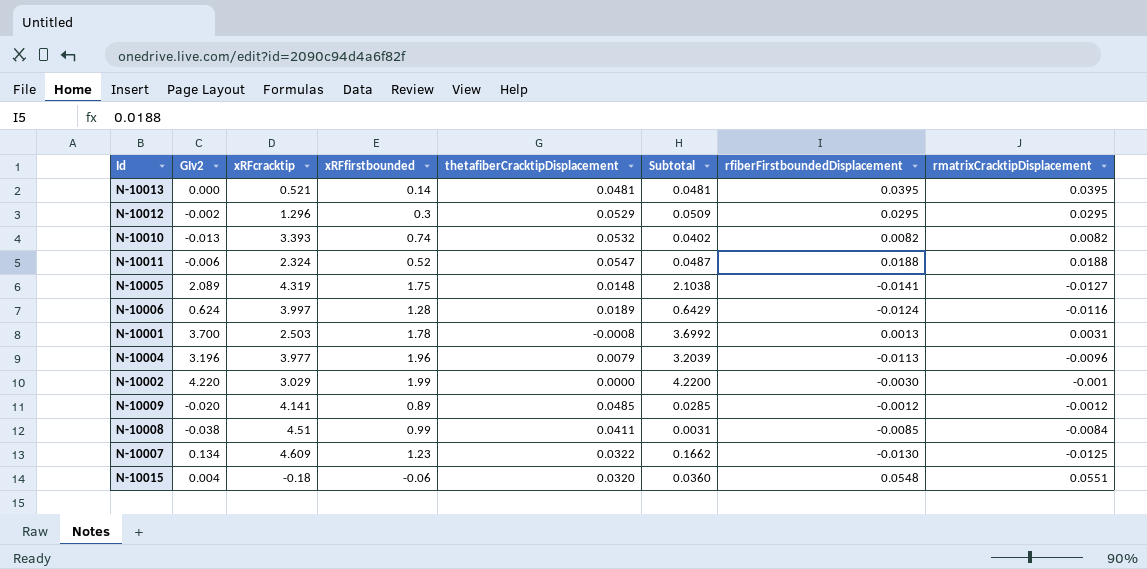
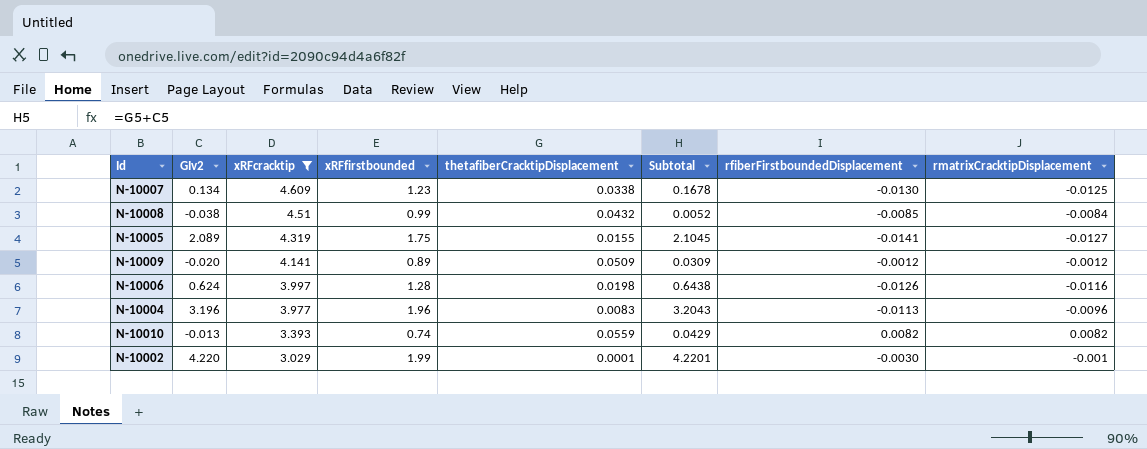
filter: none -> xRFcracktip >= 3.029
row order: none -> xRFcracktip descending
N-10007 | thetafiberCracktipDisplacement: 0.0322 -> 0.0338
N-10007 | Subtotal: 0.1662 -> 0.1678
N-10008 | thetafiberCracktipDisplacement: 0.0411 -> 0.0432
N-10008 | Subtotal: 0.0031 -> 0.0052
N-10005 | thetafiberCracktipDisplacement: 0.0148 -> 0.0155
N-10005 | Subtotal: 2.1038 -> 2.1045
N-10009 | thetafiberCracktipDisplacement: 0.0485 -> 0.0509
N-10009 | Subtotal: 0.0285 -> 0.0309
N-10006 | thetafiberCracktipDisplacement: 0.0189 -> 0.0198
N-10006 | Subtotal: 0.6429 -> 0.6438
N-10006 | rfiberFirstboundedDisplacement: -0.0124 -> -0.0126
N-10004 | thetafiberCracktipDisplacement: 0.0079 -> 0.0083
N-10004 | Subtotal: 3.2039 -> 3.2043
N-10010 | thetafiberCracktipDisplacement: 0.0532 -> 0.0559
N-10010 | Subtotal: 0.0402 -> 0.0429
N-10002 | thetafiberCracktipDisplacement: 0.0000 -> 0.0001
N-10002 | Subtotal: 4.2200 -> 4.2201

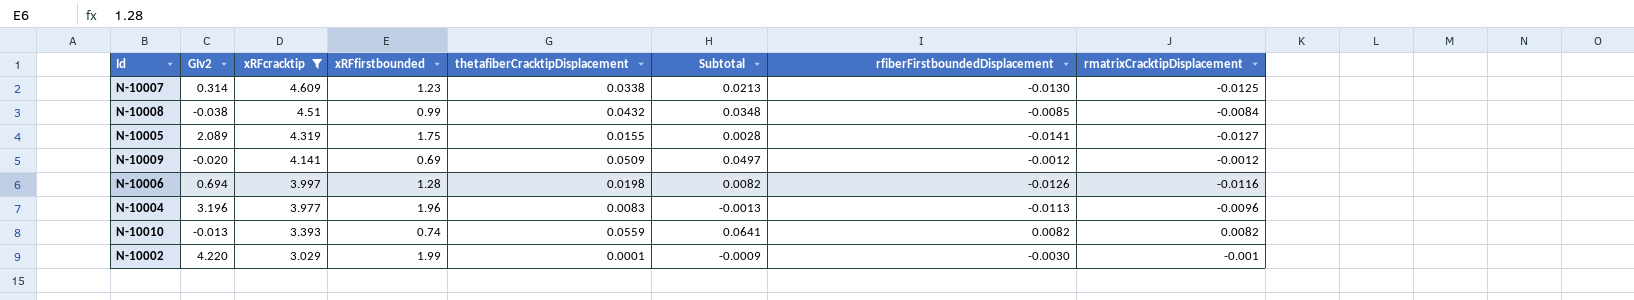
column Subtotal | formula: [GIv2] + [thetafiberCracktipDisplacement] -> [thetafiberCracktipDisplacement] + [rmatrixCracktipDisplacement]
N-10007 | GIv2: 0.134 -> 0.314
N-10009 | xRFfirstbounded: 0.89 -> 0.69
N-10006 | GIv2: 0.624 -> 0.694

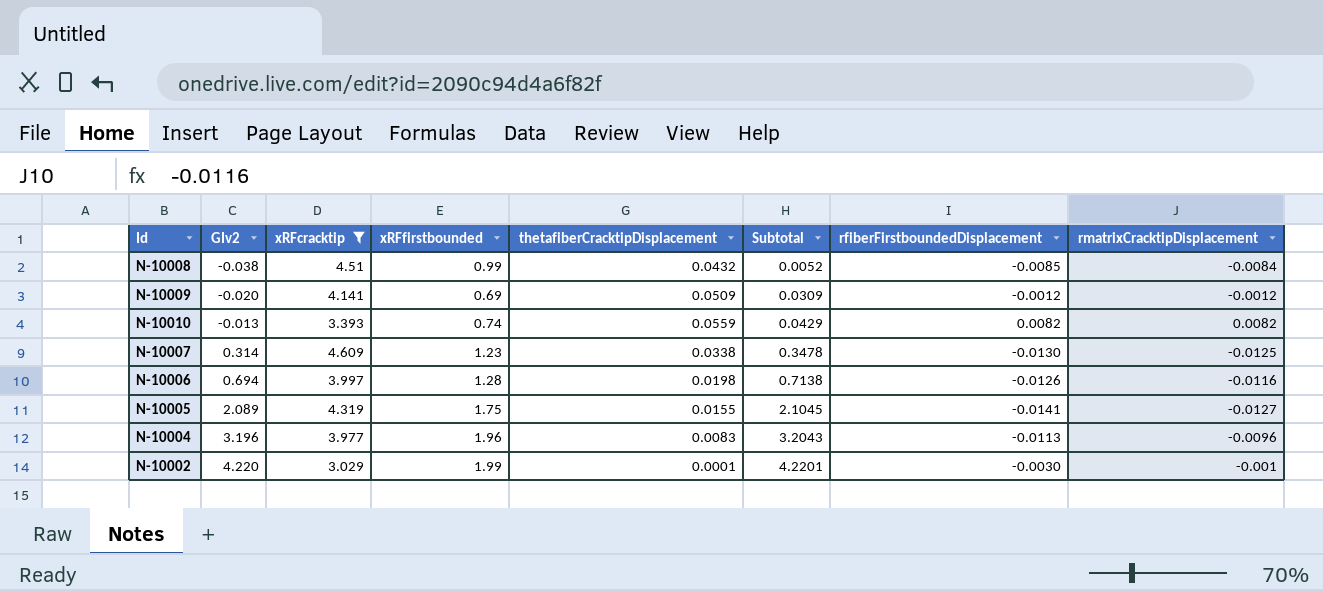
row order: xRFcracktip descending -> GIv2 ascending
column Subtotal | formula: [thetafiberCracktipDisplacement] + [rmatrixCracktipDisplacement] -> [GIv2] + [thetafiberCracktipDisplacement]

